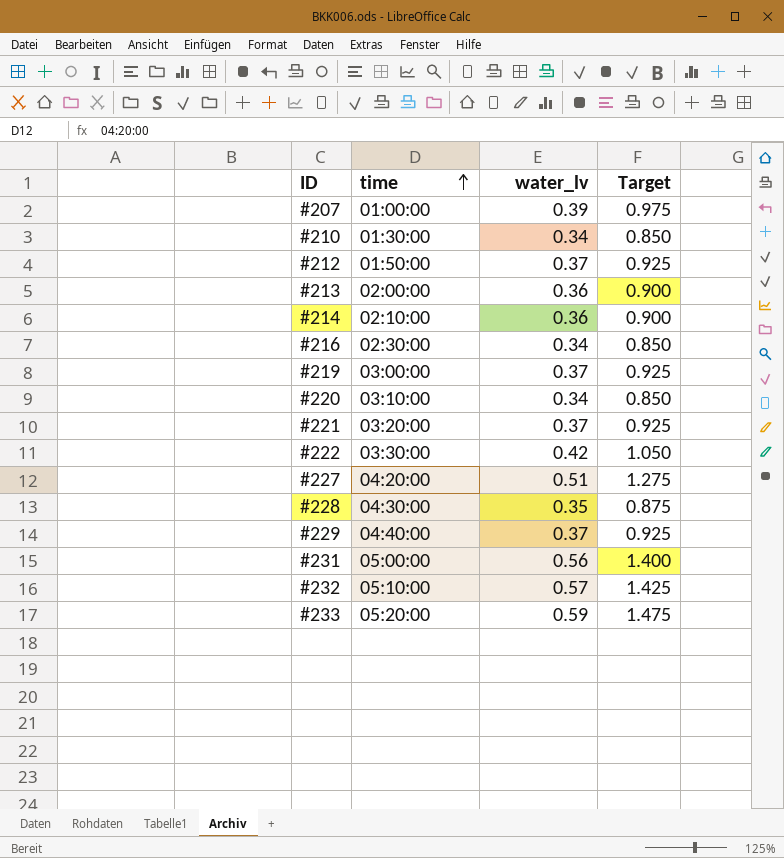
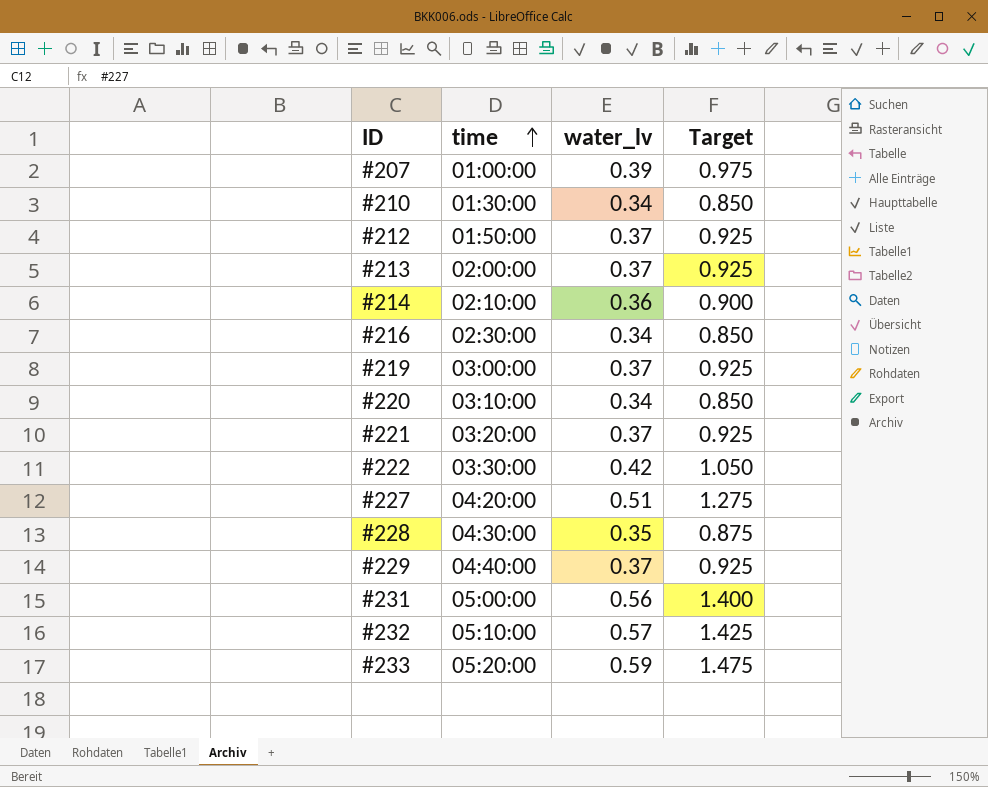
#213 | water_lv: 0.36 -> 0.37
#213 | Target: 0.900 -> 0.925

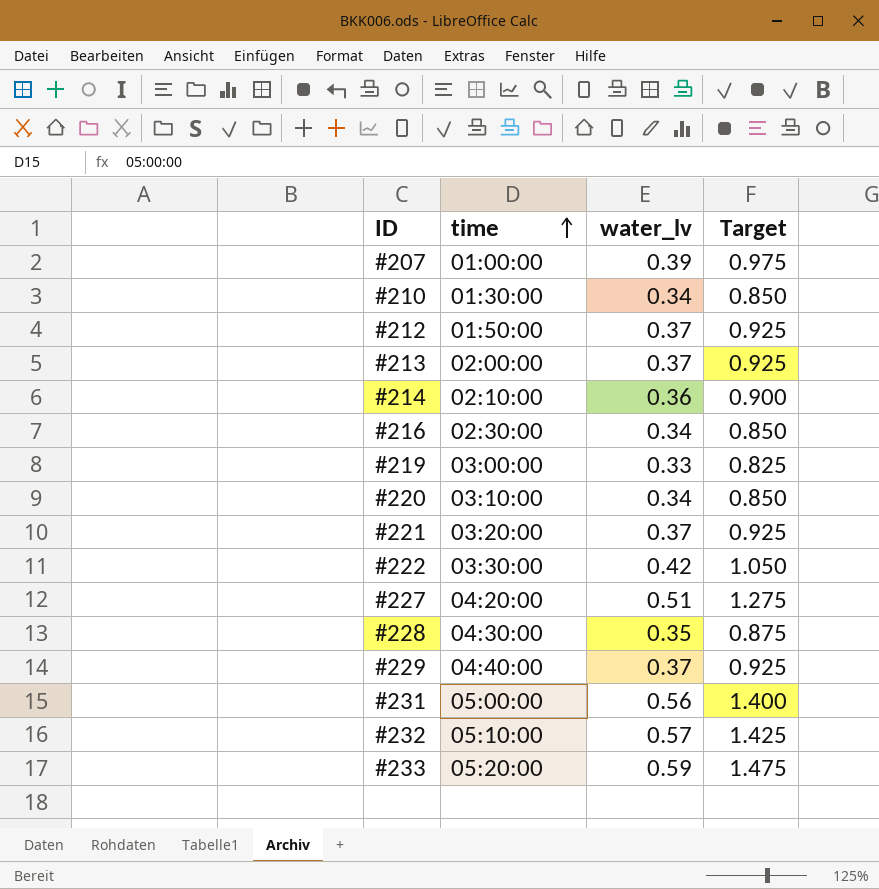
#219 | water_lv: 0.37 -> 0.33
#219 | Target: 0.925 -> 0.825

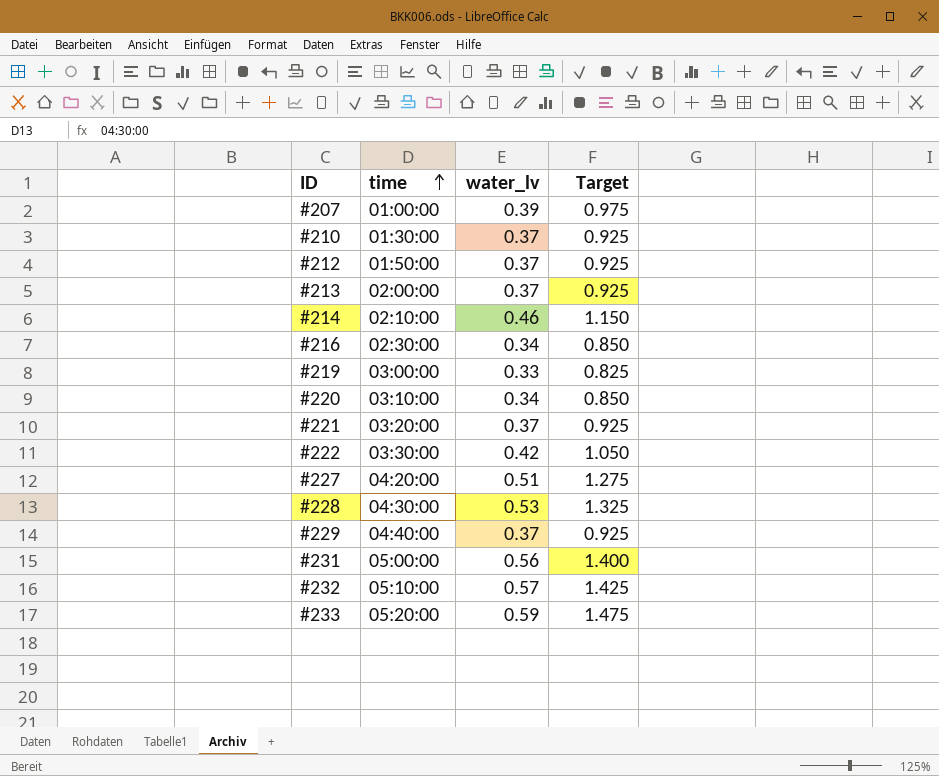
#210 | water_lv: 0.34 -> 0.37
#210 | Target: 0.850 -> 0.925
#214 | water_lv: 0.36 -> 0.46
#214 | Target: 0.900 -> 1.150
#228 | water_lv: 0.35 -> 0.53
#228 | Target: 0.875 -> 1.325

